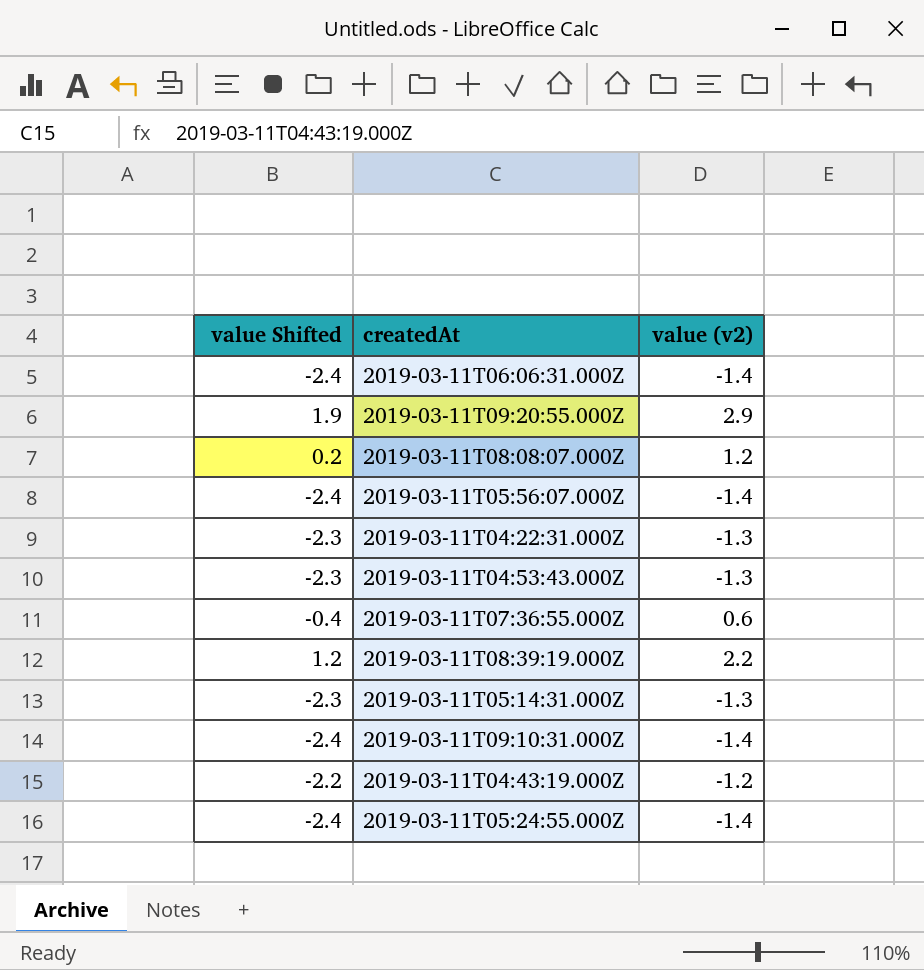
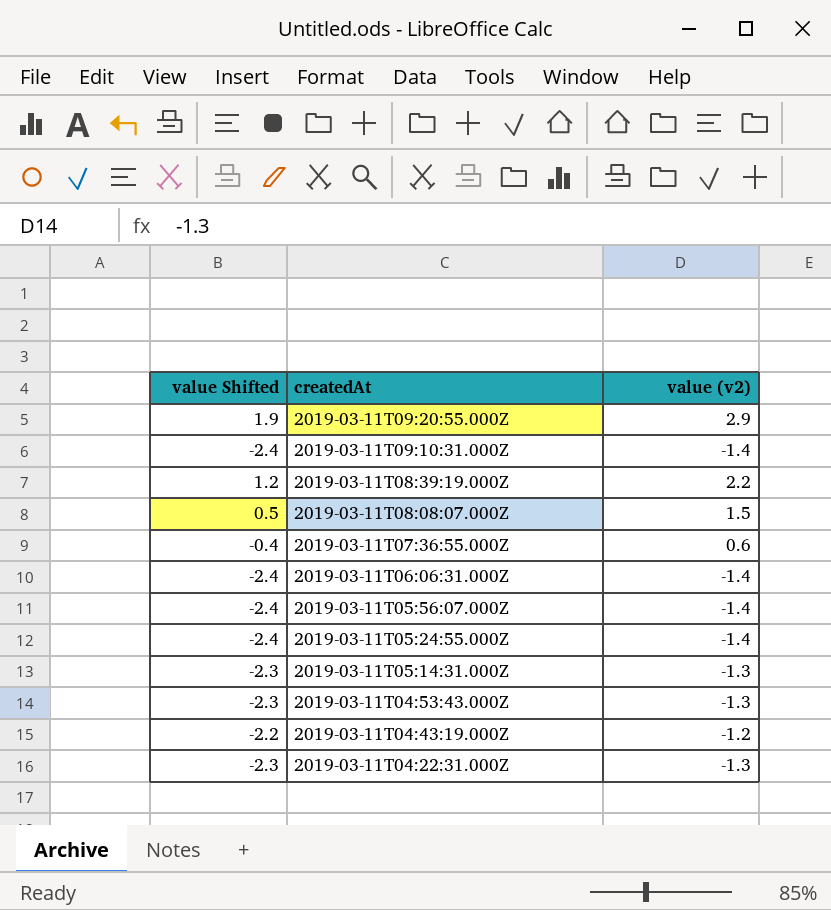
row order: none -> createdAt descending
2019-03-11T08:08:07.000Z | value Shifted: 0.2 -> 0.5
2019-03-11T08:08:07.000Z | value (v2): 1.2 -> 1.5

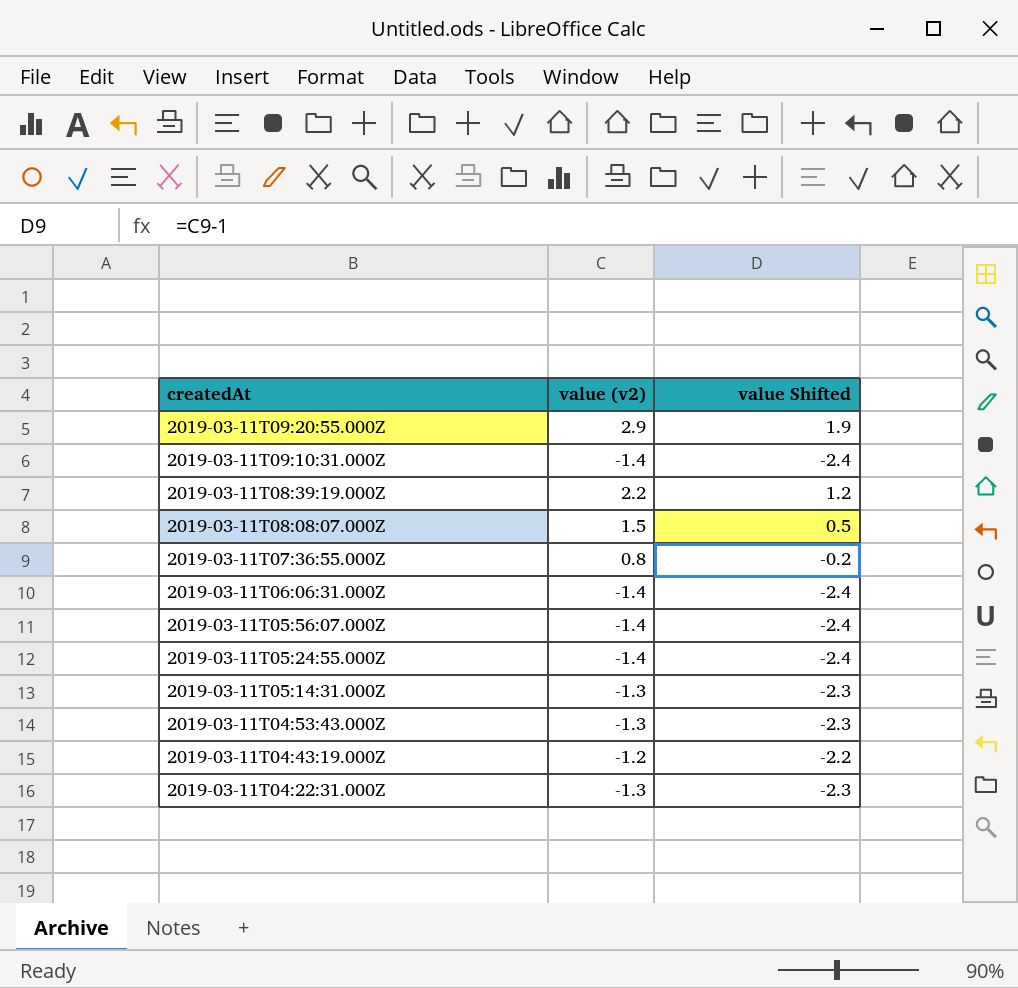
column value Shifted | position: 1 -> 3
2019-03-11T07:36:55.000Z | value (v2): 0.6 -> 0.8
2019-03-11T07:36:55.000Z | value Shifted: -0.4 -> -0.2

